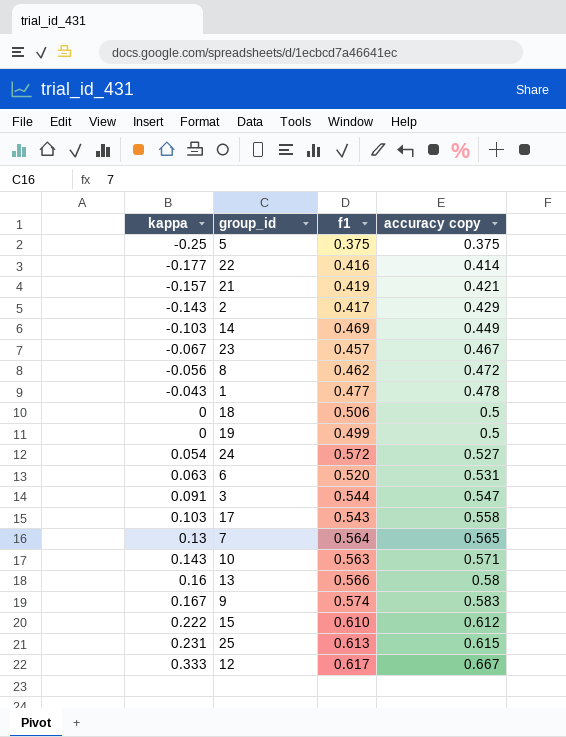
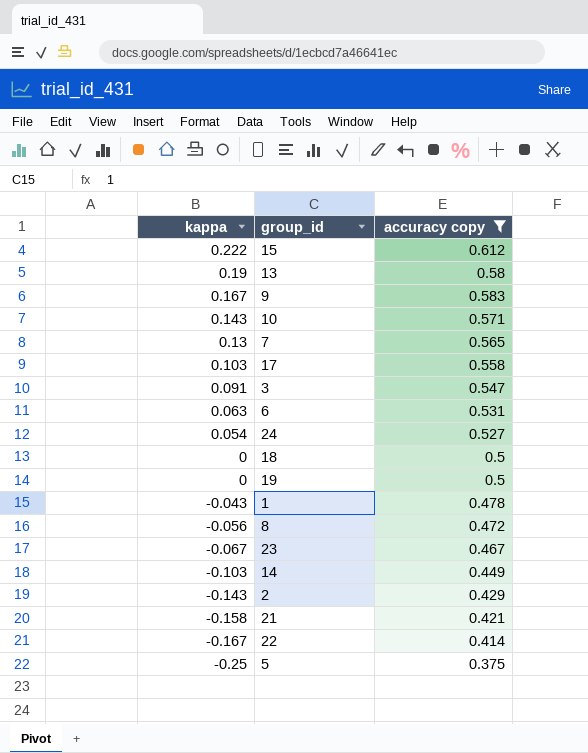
filter: none -> accuracy copy <= 0.612
row order: kappa ascending -> kappa descending
column f1 | position: 3 -> none
13 | kappa: 0.16 -> 0.19
21 | kappa: -0.157 -> -0.158
22 | kappa: -0.177 -> -0.167

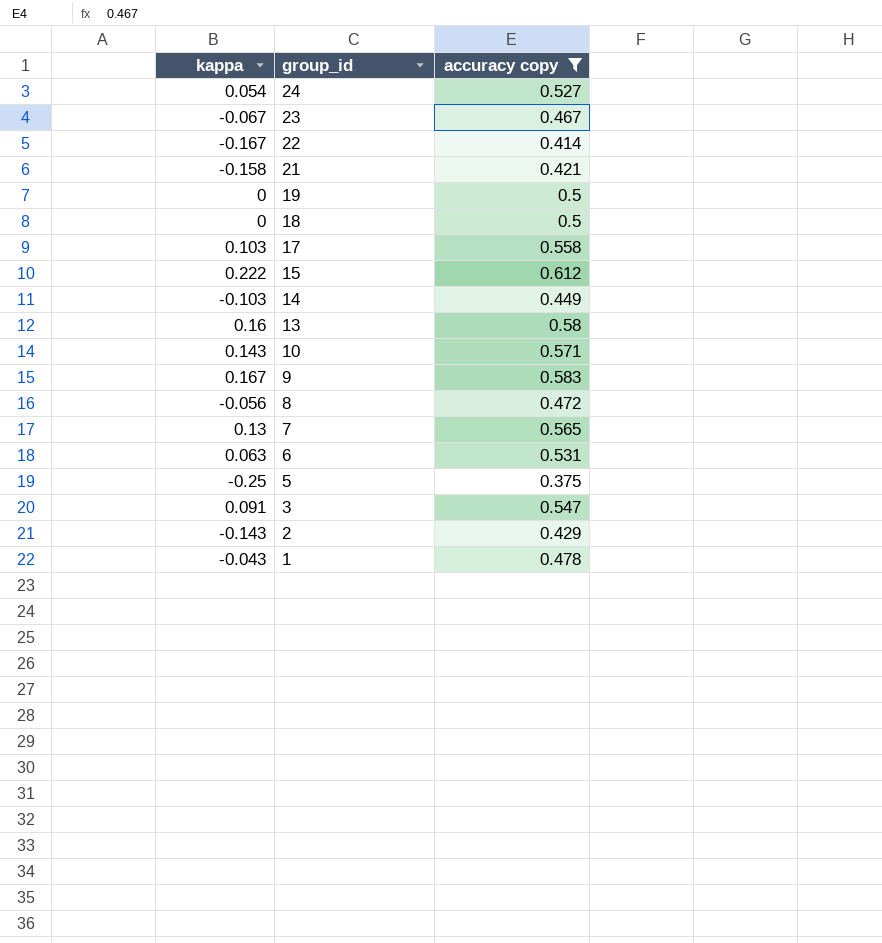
row order: kappa descending -> group_id descending
13 | kappa: 0.19 -> 0.16

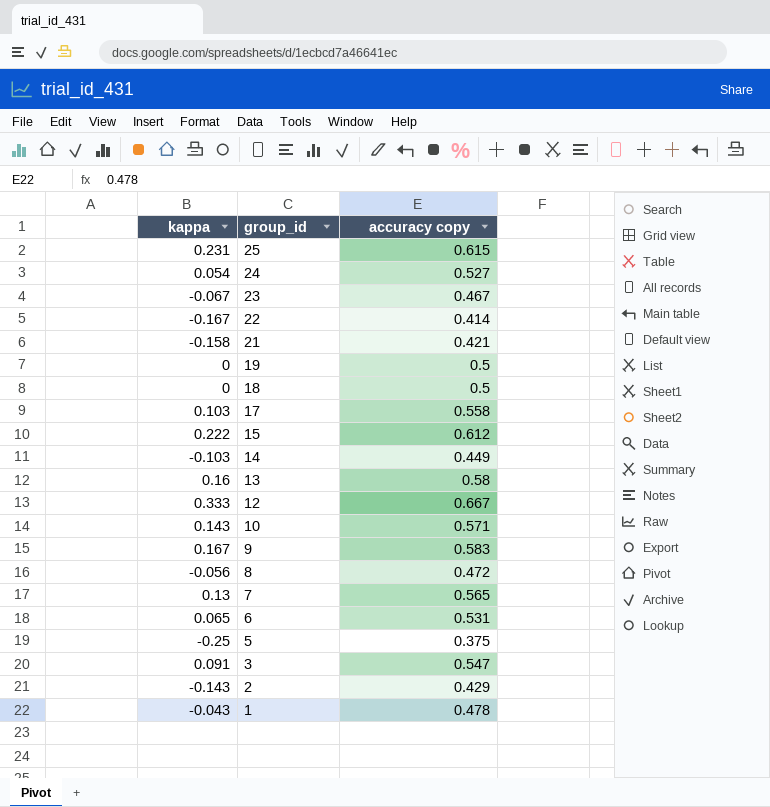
filter: accuracy copy <= 0.612 -> none
6 | kappa: 0.063 -> 0.065

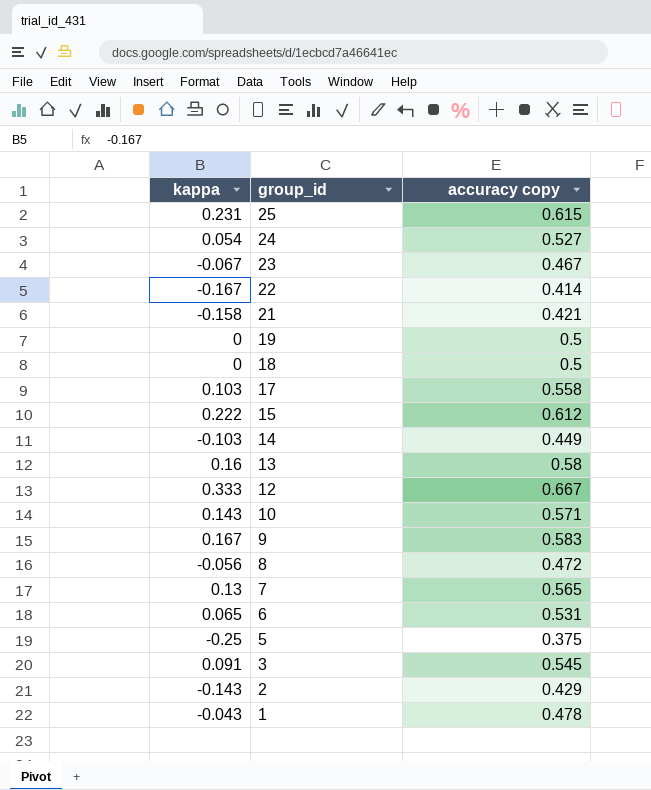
3 | accuracy copy: 0.547 -> 0.545

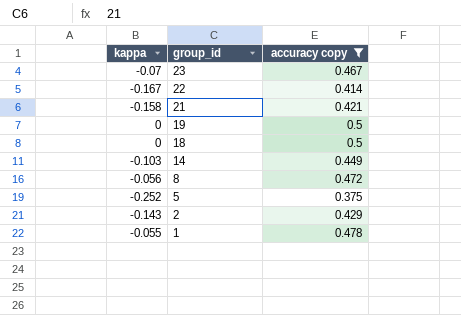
filter: none -> accuracy copy <= 0.5
23 | kappa: -0.067 -> -0.07
5 | kappa: -0.25 -> -0.252
1 | kappa: -0.043 -> -0.055

